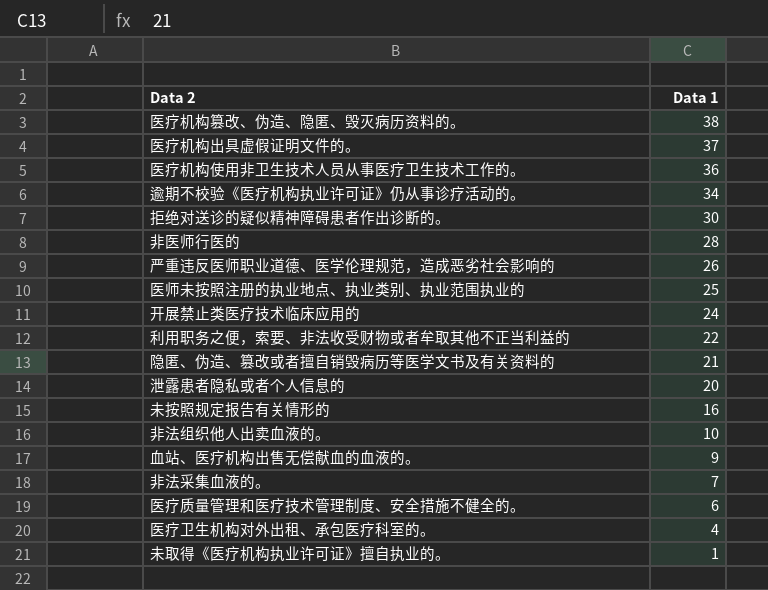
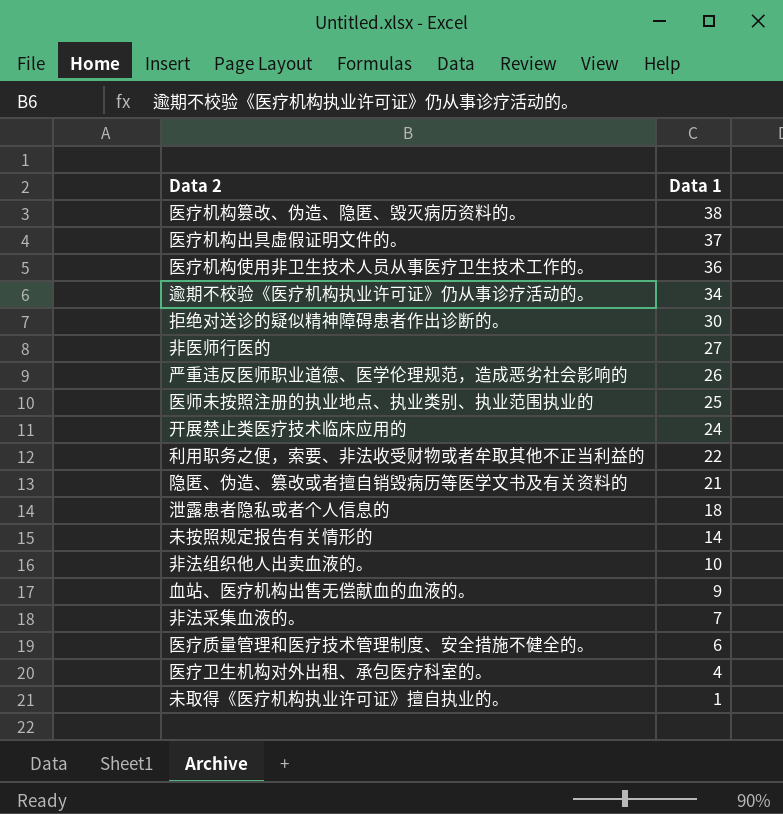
非医师行医的 | Data 1: 28 -> 27
泄露患者隐私或者个人信息的 | Data 1: 20 -> 18
未按照规定报告有关情形的 | Data 1: 16 -> 14

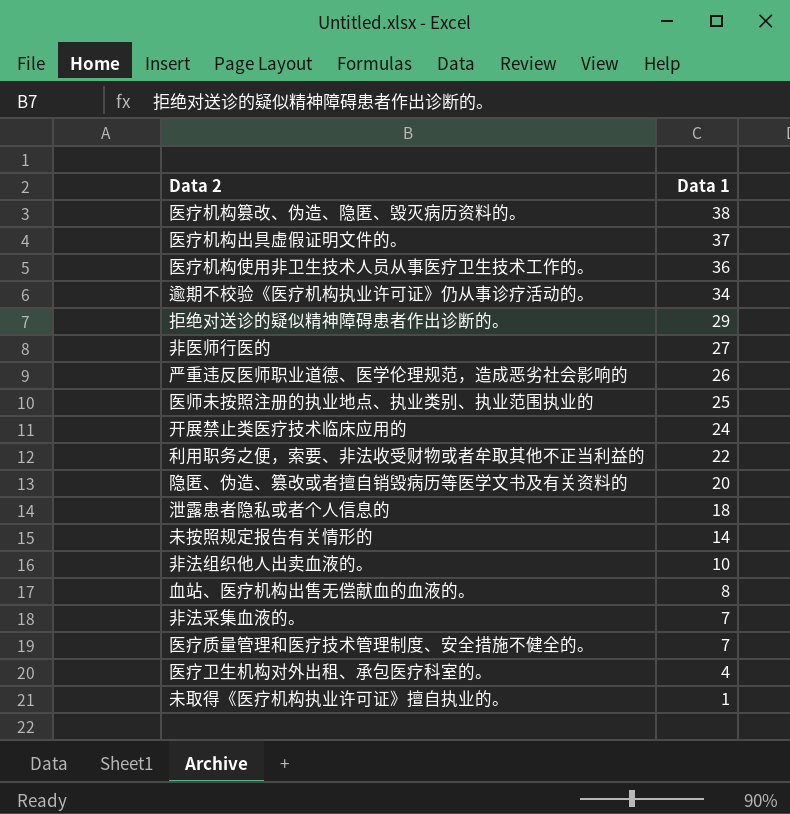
拒绝对送诊的疑似精神障碍患者作出诊断的。 | Data 1: 30 -> 29
隐匿、伪造、篡改或者擅自销毁病历等医学文书及有关资料的 | Data 1: 21 -> 20
血站、医疗机构出售无偿献血的血液的。 | Data 1: 9 -> 8
医疗质量管理和医疗技术管理制度、安全措施不健全的。 | Data 1: 6 -> 7

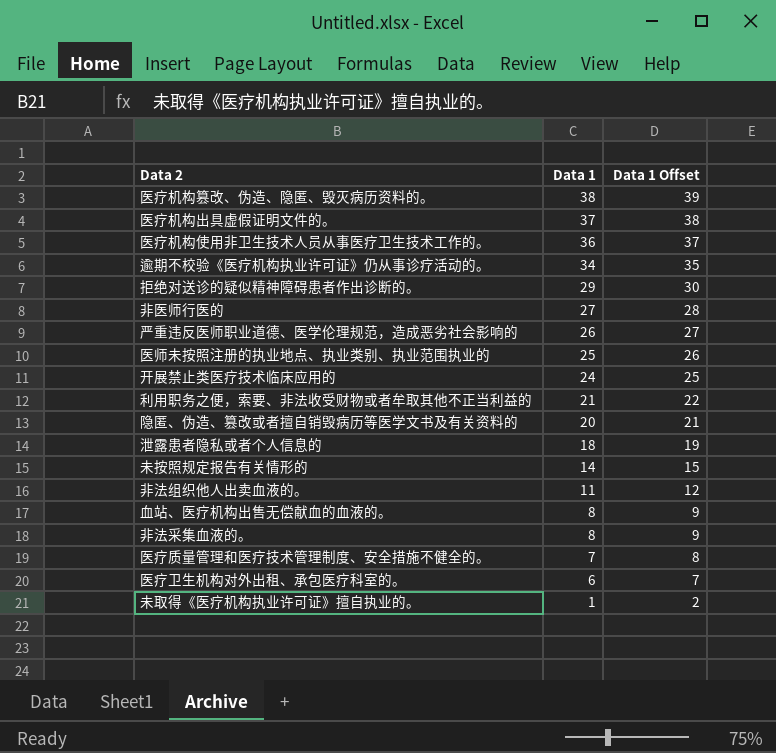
column Data 1 Offset | formula: none -> [Data 1] + 1
利用职务之便，索要、非法收受财物或者牟取其他不正当利益的 | Data 1: 22 -> 21
非法组织他人出卖血液的。 | Data 1: 10 -> 11
非法采集血液的。 | Data 1: 7 -> 8
医疗卫生机构对外出租、承包医疗科室的。 | Data 1: 4 -> 6

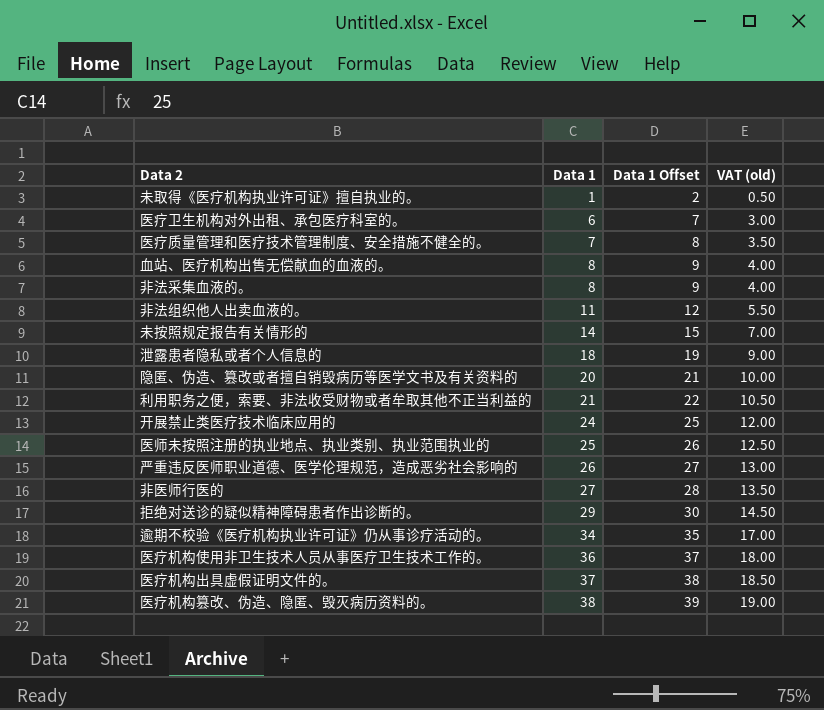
row order: Data 1 descending -> Data 1 ascending
column VAT (old) | formula: none -> [Data 1] * 0.5

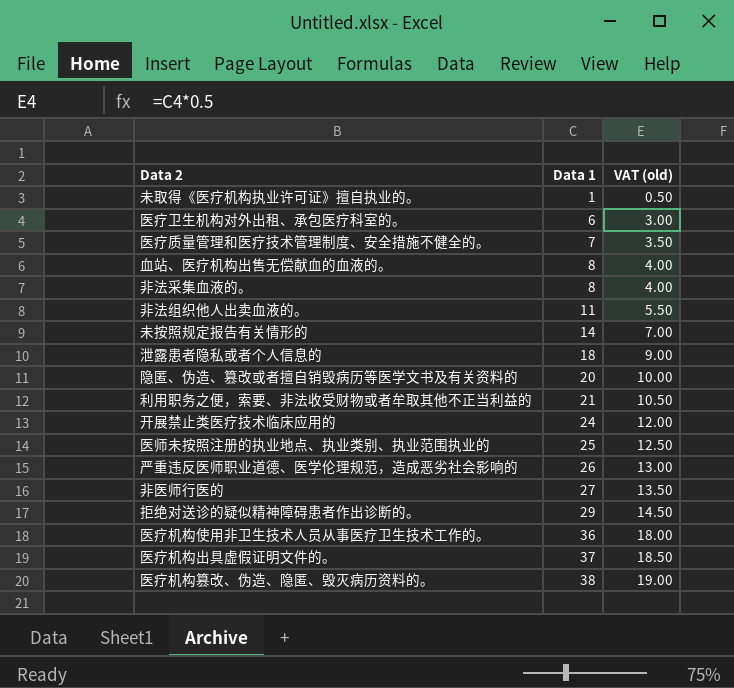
column Data 1 Offset | formula: [Data 1] + 1 -> none
row 逾期不校验《医疗机构执业许可证》仍从事诊疗活动的。: 34 | 35 | 17.00 -> none

